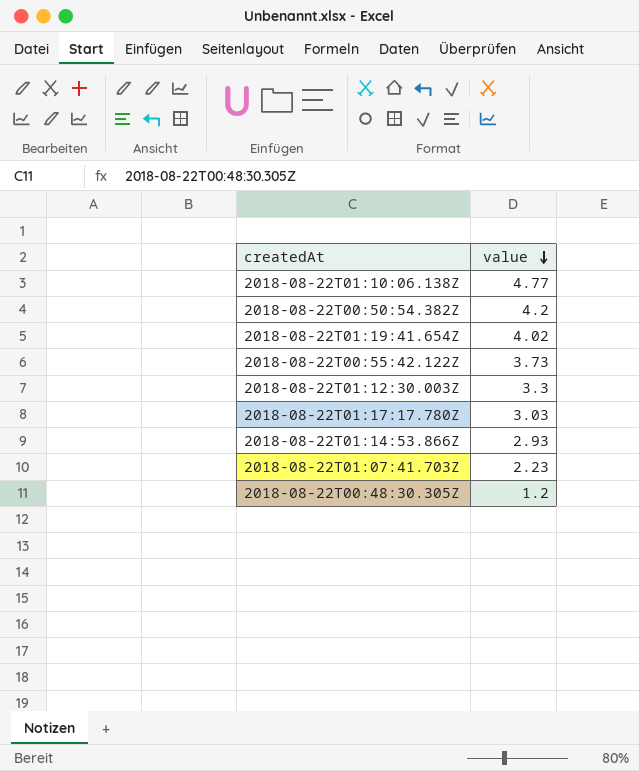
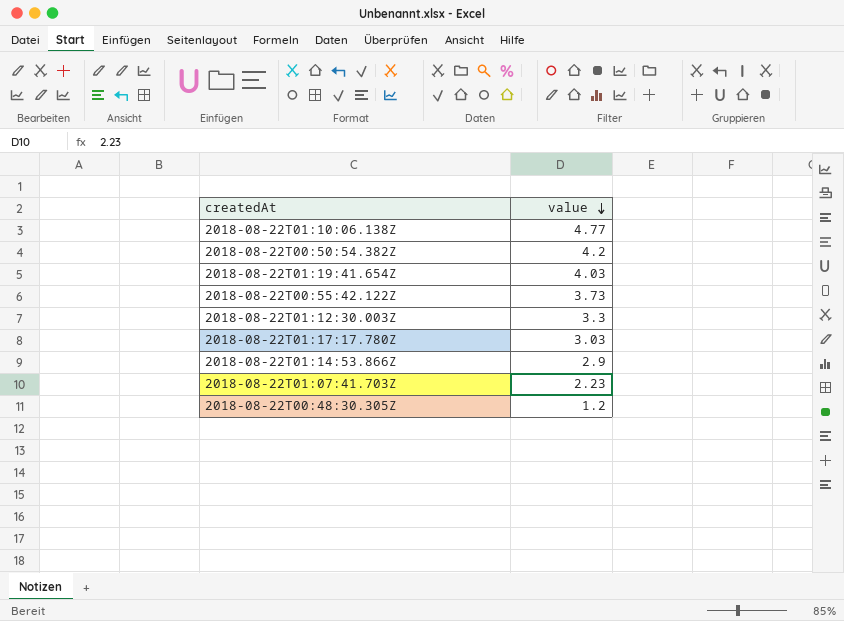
2018-08-22T01:19:41.654Z | value: 4.02 -> 4.03
2018-08-22T01:14:53.866Z | value: 2.93 -> 2.9

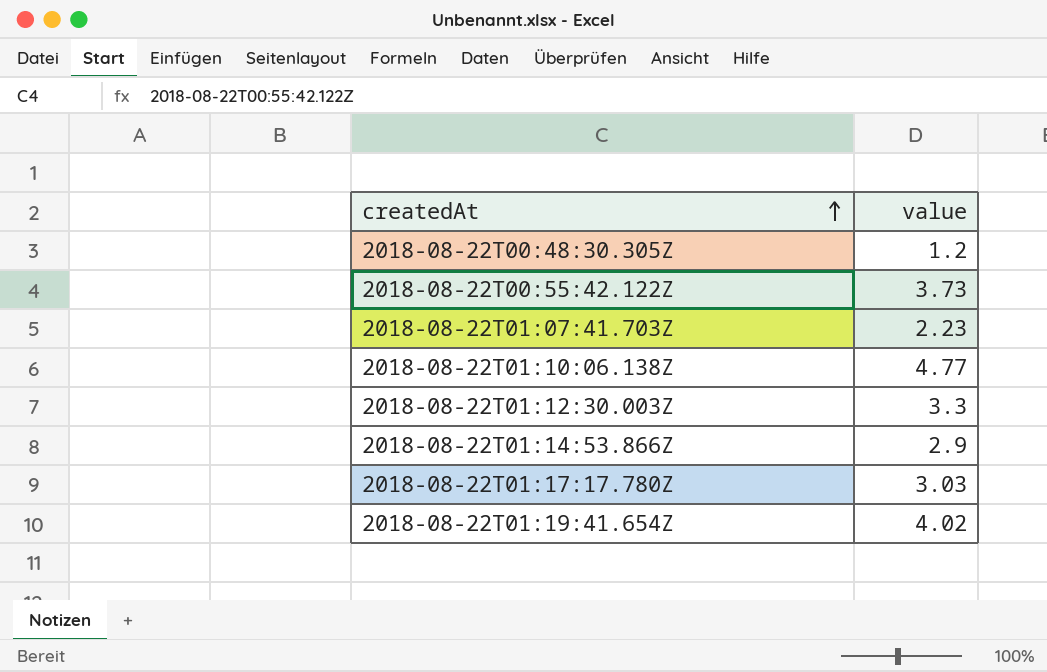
row order: value descending -> createdAt ascending
row 2018-08-22T00:50:54.382Z: 4.2 -> none
2018-08-22T01:19:41.654Z | value: 4.03 -> 4.02

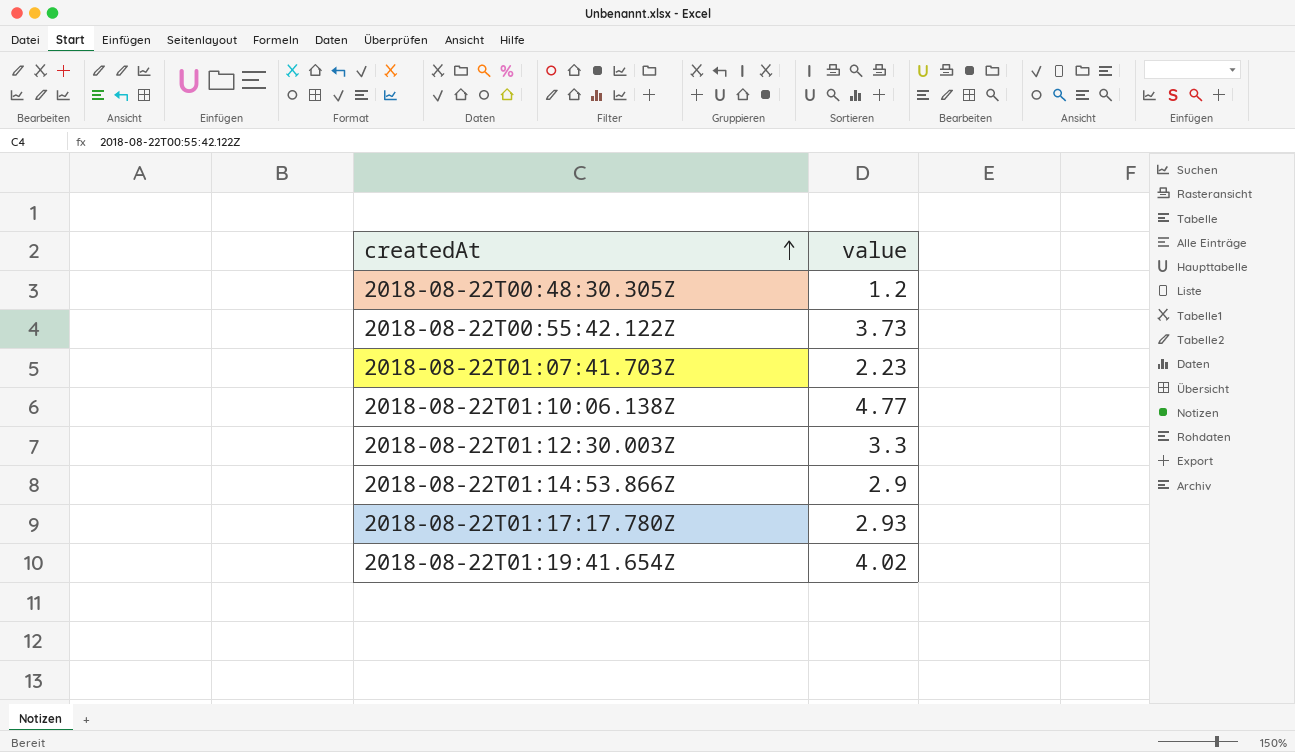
2018-08-22T01:17:17.780Z | value: 3.03 -> 2.93

